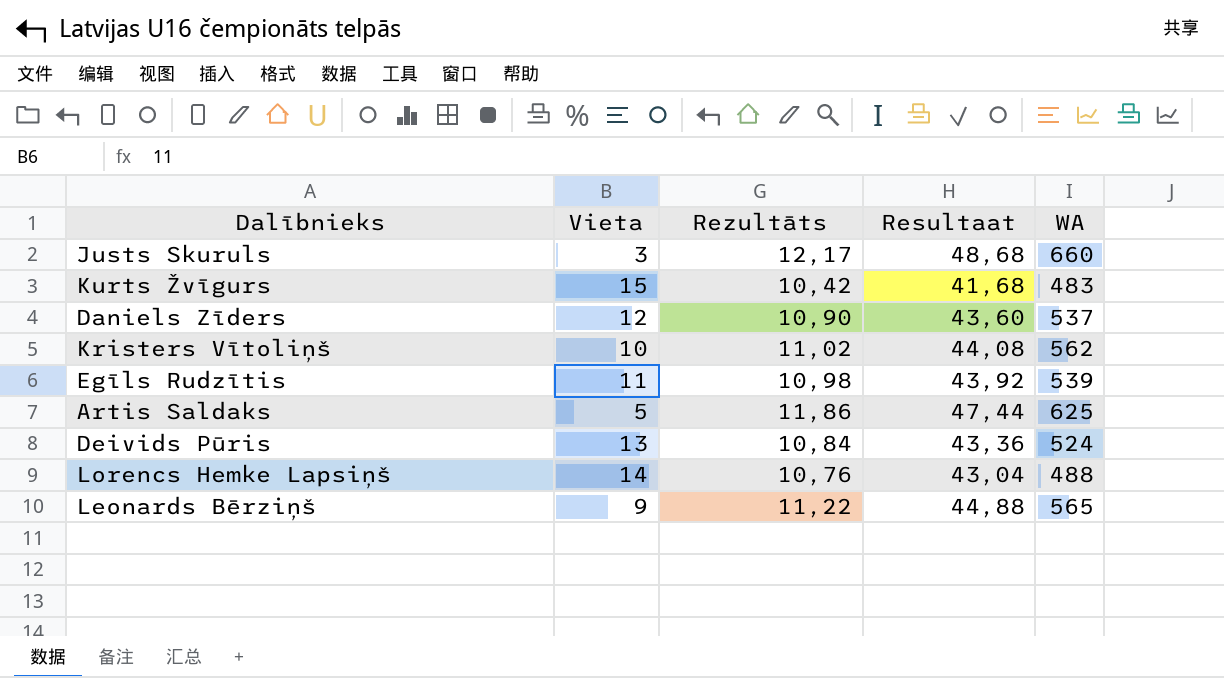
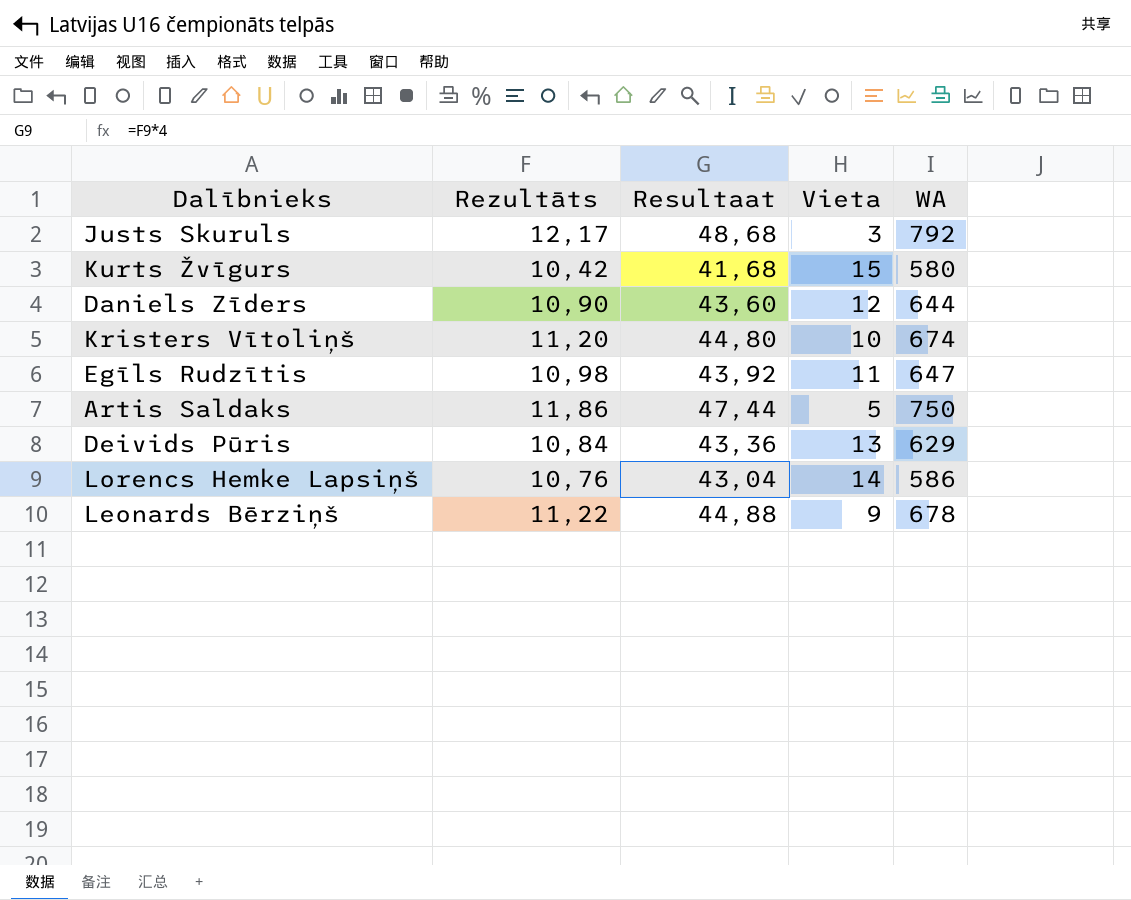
column Vieta | position: 2 -> 4
Justs Skuruls | WA: 660 -> 792
Kurts Žvīgurs | WA: 483 -> 580
Daniels Zīders | WA: 537 -> 644
Kristers Vītoliņš | Rezultāts: 11,02 -> 11,20
Kristers Vītoliņš | Resultaat: 44,08 -> 44,80
Kristers Vītoliņš | WA: 562 -> 674
Egīls Rudzītis | WA: 539 -> 647
Artis Saldaks | WA: 625 -> 750
Deivids Pūris | WA: 524 -> 629
Lorencs Hemke Lapsiņš | WA: 488 -> 586
Leonards Bērziņš | WA: 565 -> 678

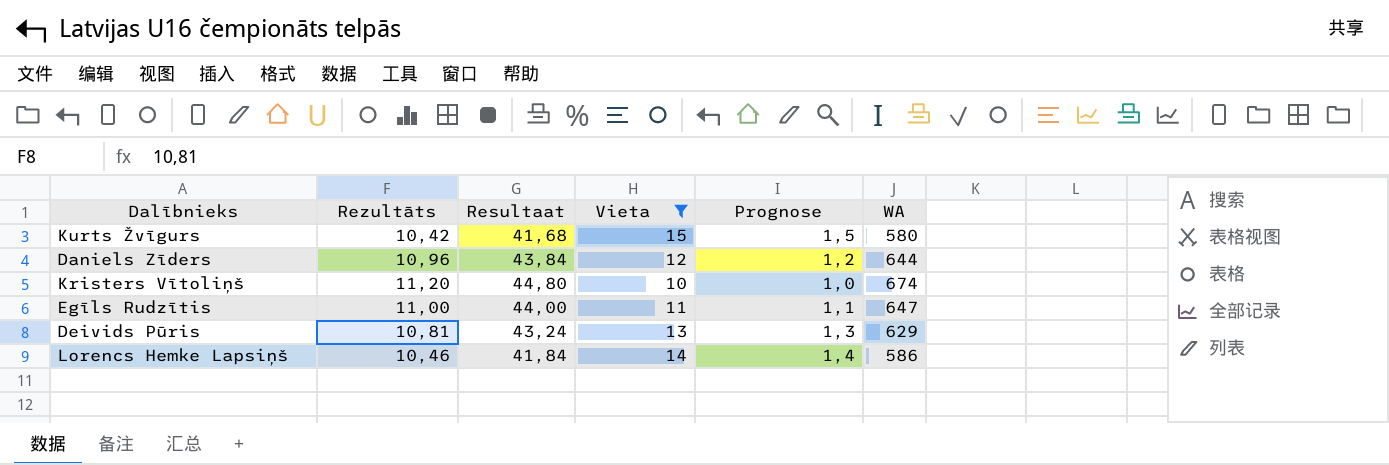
filter: none -> Vieta >= 10
column Prognose | formula: none -> [Vieta] * 0,1
Daniels Zīders | Rezultāts: 10,90 -> 10,96
Daniels Zīders | Resultaat: 43,60 -> 43,84
Egīls Rudzītis | Rezultāts: 10,98 -> 11,00
Egīls Rudzītis | Resultaat: 43,92 -> 44,00
Deivids Pūris | Rezultāts: 10,84 -> 10,81
Deivids Pūris | Resultaat: 43,36 -> 43,24
Lorencs Hemke Lapsiņš | Rezultāts: 10,76 -> 10,46
Lorencs Hemke Lapsiņš | Resultaat: 43,04 -> 41,84

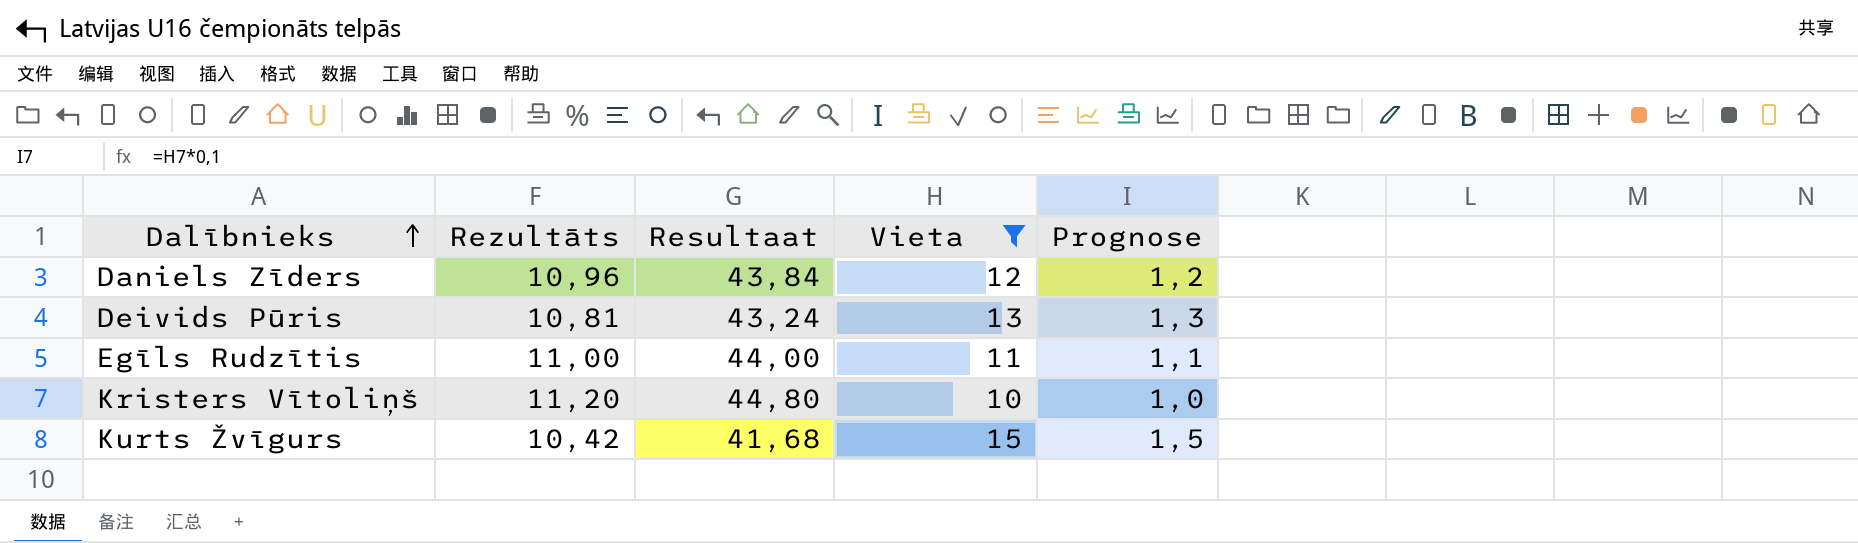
row order: none -> Dalībnieks ascending
column WA | position: 6 -> none
row Lorencs Hemke Lapsiņš: 10,46 | 41,84 | 14 | 1,4 | 586 -> none

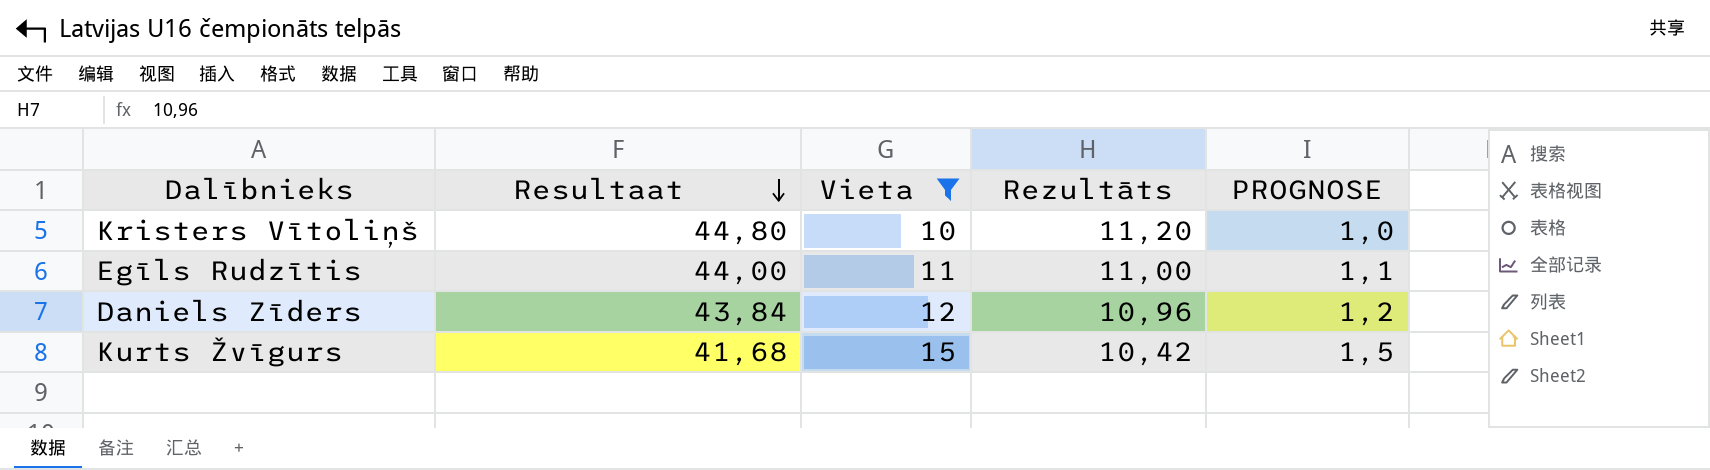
row order: Dalībnieks ascending -> Resultaat descending
column Rezultāts | position: 2 -> 4
column name: Prognose -> PROGNOSE
row Deivids Pūris: 10,81 | 43,24 | 13 | 1,3 -> none

